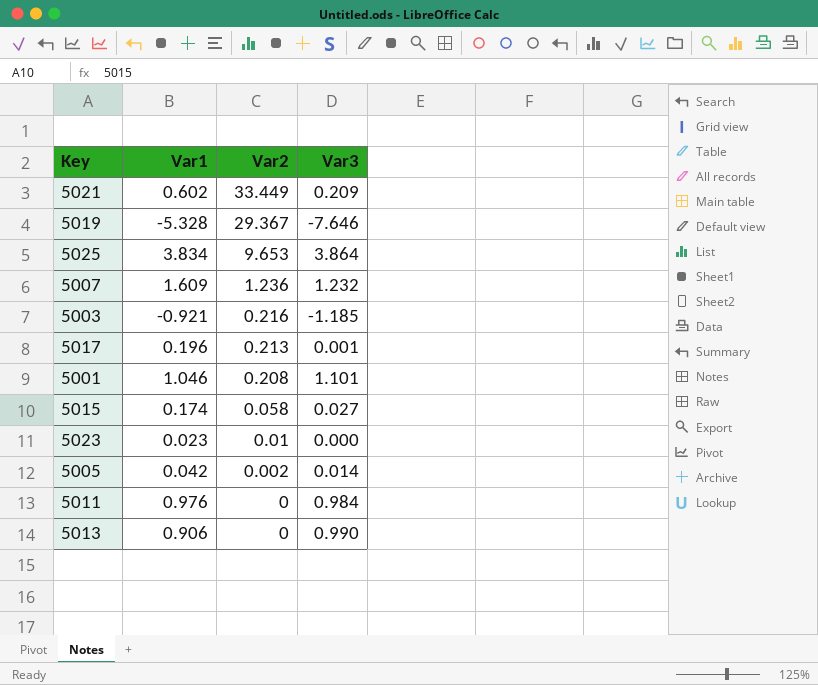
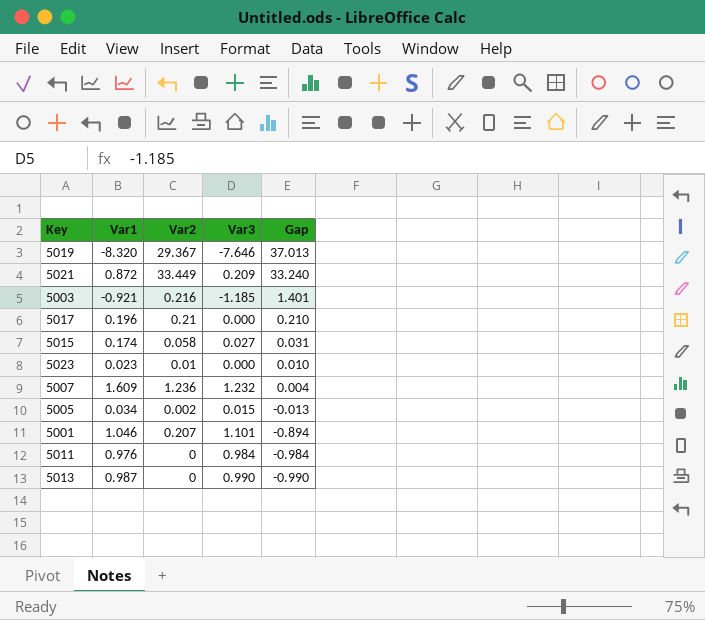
row order: Var2 descending -> Gap descending
column Gap | formula: none -> [Var2] - [Var3]
row 5025: 3.834 | 9.653 | 3.864 -> none
5019 | Var1: -5.328 -> -8.320
5021 | Var1: 0.602 -> 0.872
5017 | Var2: 0.213 -> 0.21
5017 | Var3: 0.001 -> 0.000
5005 | Var1: 0.042 -> 0.034
5005 | Var3: 0.014 -> 0.015
5001 | Var2: 0.208 -> 0.207
5013 | Var1: 0.906 -> 0.987

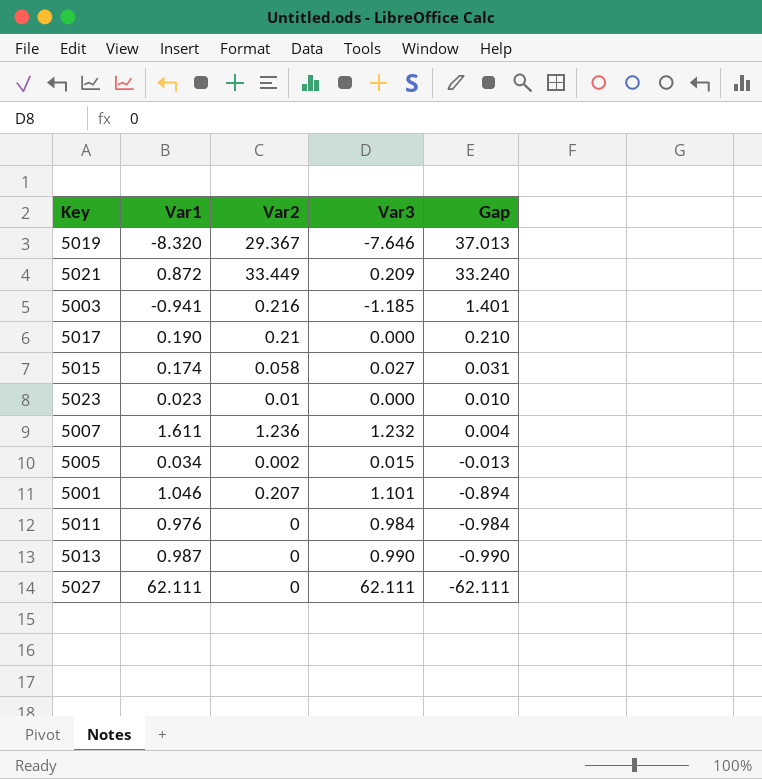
5003 | Var1: -0.921 -> -0.941
5017 | Var1: 0.196 -> 0.190
5007 | Var1: 1.609 -> 1.611
row 5027: none -> 62.111 | 0 | 62.111 | -62.111

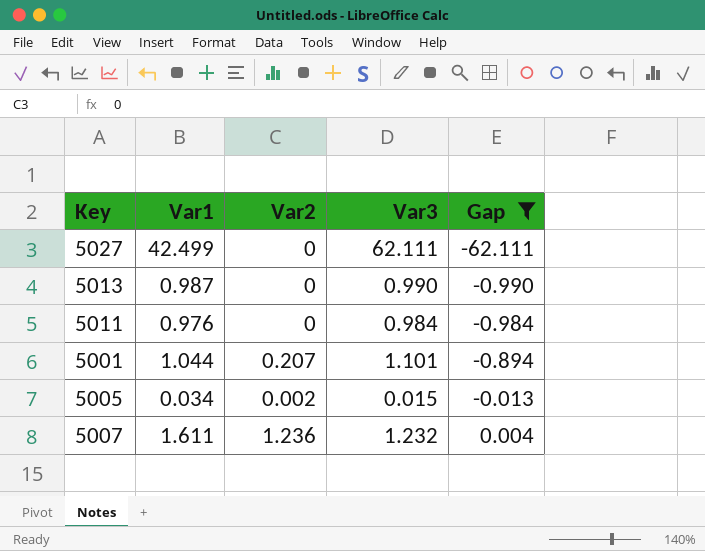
filter: none -> Gap <= 0.004
row order: Gap descending -> Gap ascending
5027 | Var1: 62.111 -> 42.499
5001 | Var1: 1.046 -> 1.044

